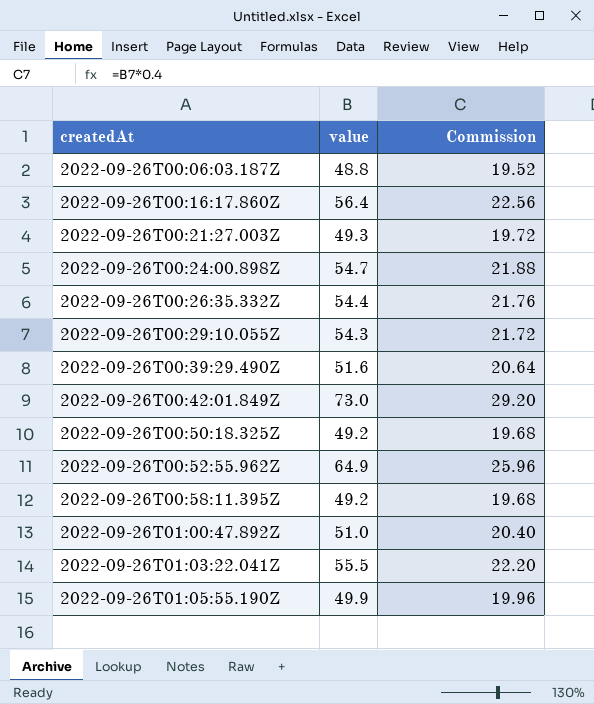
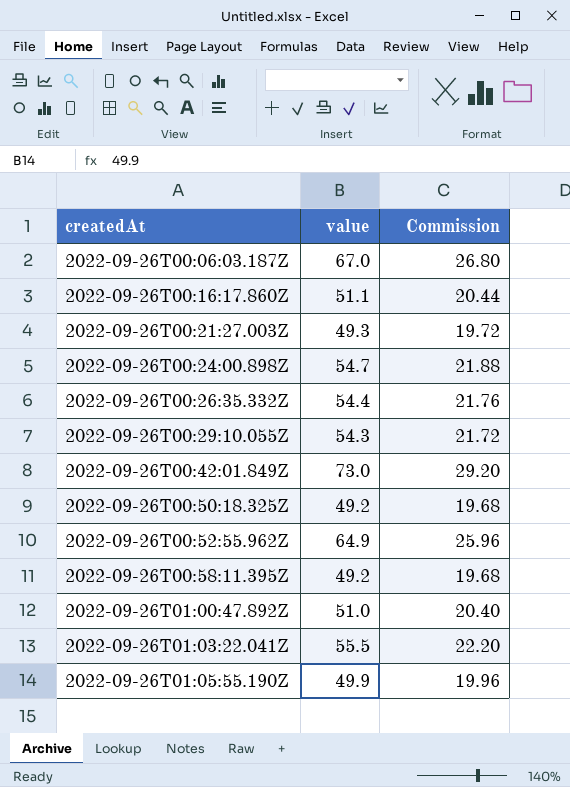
row 2022-09-26T00:39:29.490Z: 51.6 | 20.64 -> none
2022-09-26T00:06:03.187Z | value: 48.8 -> 67.0
2022-09-26T00:06:03.187Z | Commission: 19.52 -> 26.80
2022-09-26T00:16:17.860Z | value: 56.4 -> 51.1
2022-09-26T00:16:17.860Z | Commission: 22.56 -> 20.44

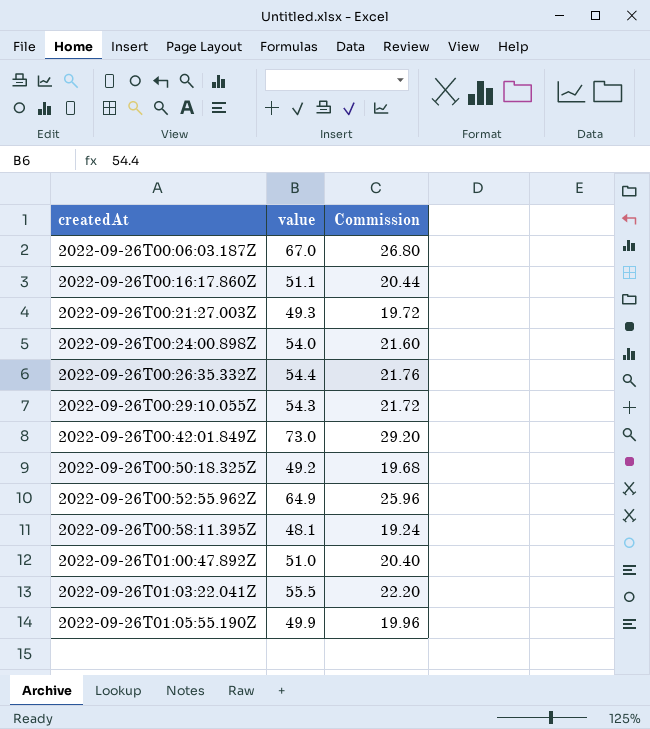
2022-09-26T00:24:00.898Z | value: 54.7 -> 54.0
2022-09-26T00:24:00.898Z | Commission: 21.88 -> 21.60
2022-09-26T00:58:11.395Z | value: 49.2 -> 48.1
2022-09-26T00:58:11.395Z | Commission: 19.68 -> 19.24

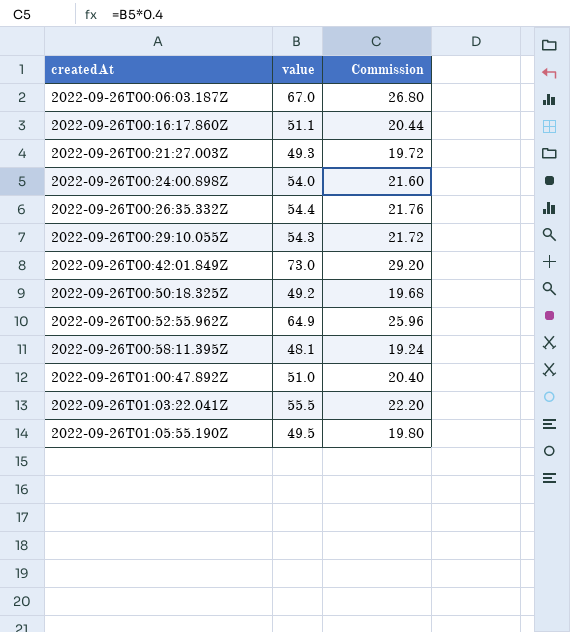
2022-09-26T01:05:55.190Z | value: 49.9 -> 49.5
2022-09-26T01:05:55.190Z | Commission: 19.96 -> 19.80

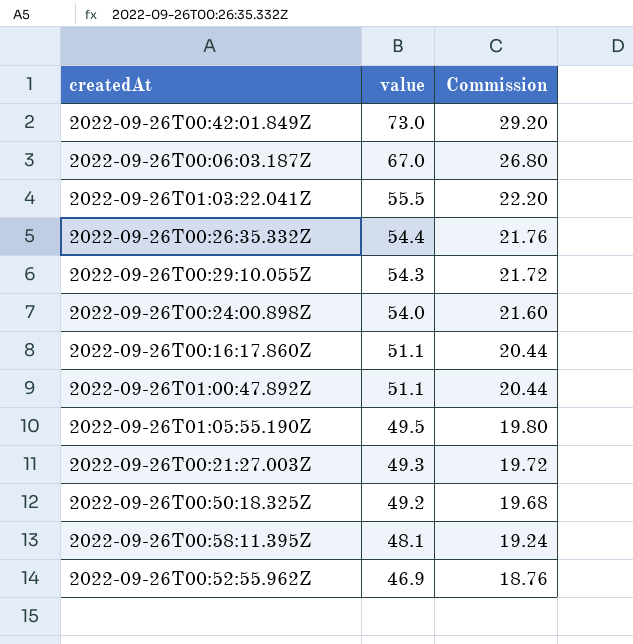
row order: createdAt ascending -> value descending
2022-09-26T01:00:47.892Z | value: 51.0 -> 51.1
2022-09-26T01:00:47.892Z | Commission: 20.40 -> 20.44
2022-09-26T00:52:55.962Z | value: 64.9 -> 46.9
2022-09-26T00:52:55.962Z | Commission: 25.96 -> 18.76

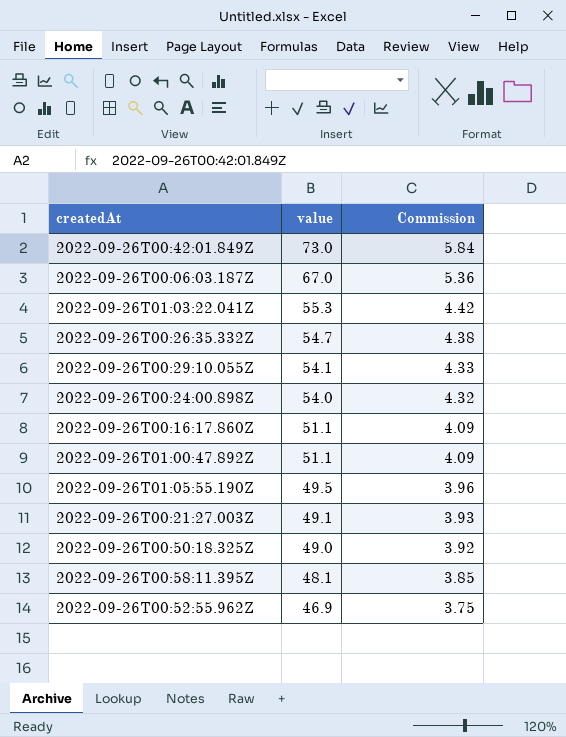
column Commission | formula: [value] * 0.4 -> [value] * 0.08
2022-09-26T01:03:22.041Z | value: 55.5 -> 55.3
2022-09-26T00:26:35.332Z | value: 54.4 -> 54.7
2022-09-26T00:29:10.055Z | value: 54.3 -> 54.1
2022-09-26T00:21:27.003Z | value: 49.3 -> 49.1
2022-09-26T00:50:18.325Z | value: 49.2 -> 49.0

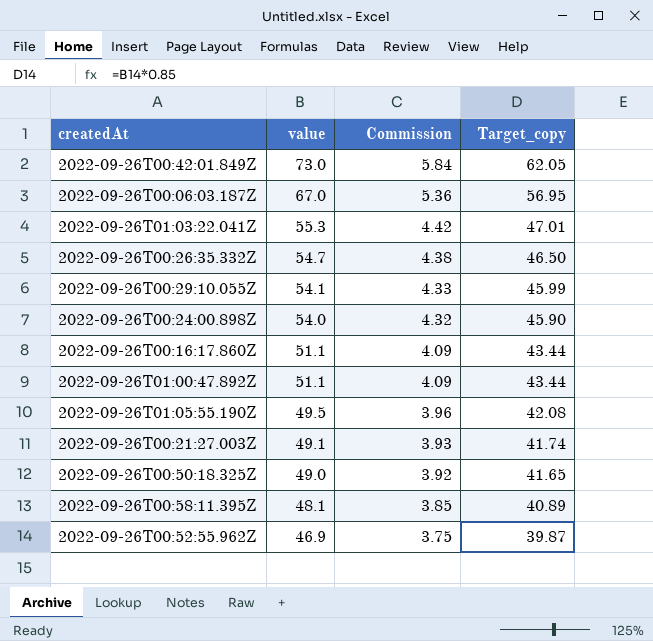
column Target_copy | formula: none -> [value] * 0.85

